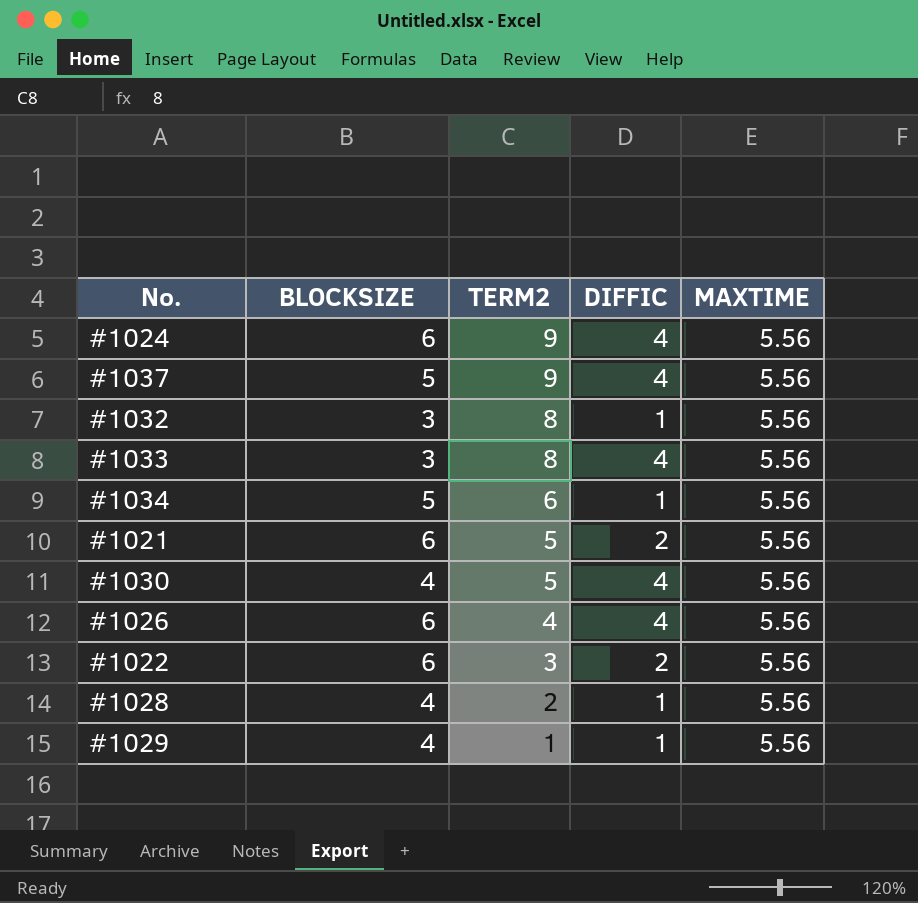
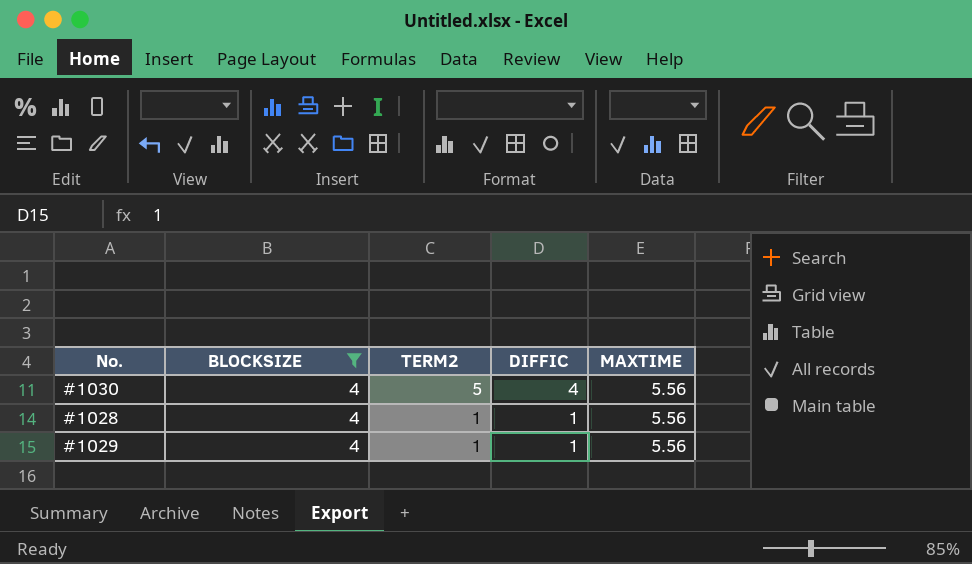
filter: none -> BLOCKSIZE = 4
#1028 | TERM2: 2 -> 1

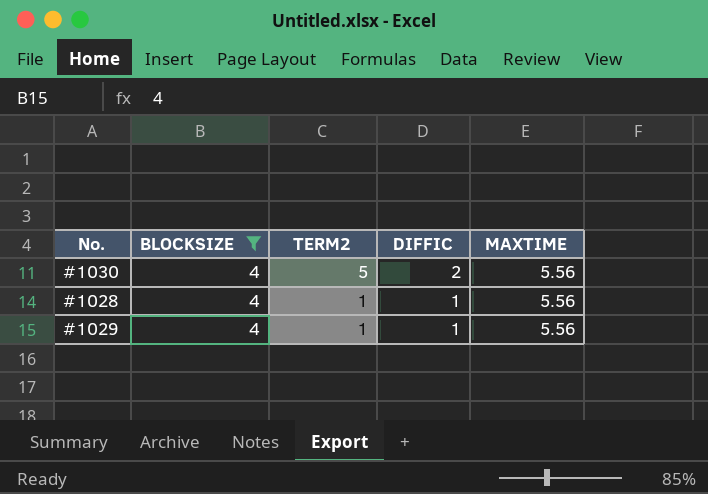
#1030 | DIFFIC: 4 -> 2

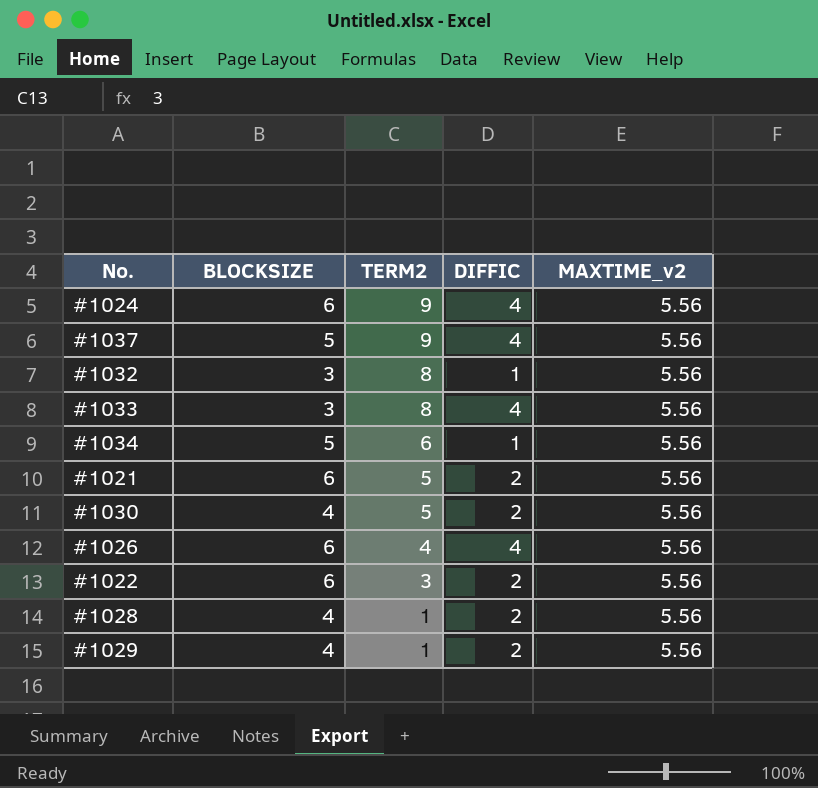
filter: BLOCKSIZE = 4 -> none
column name: MAXTIME -> MAXTIME_v2
#1028 | DIFFIC: 1 -> 2
#1029 | DIFFIC: 1 -> 2

